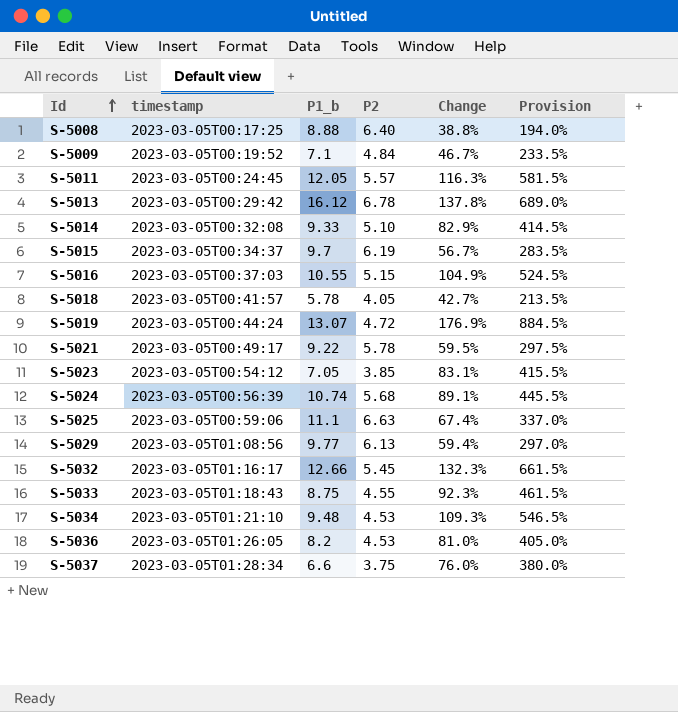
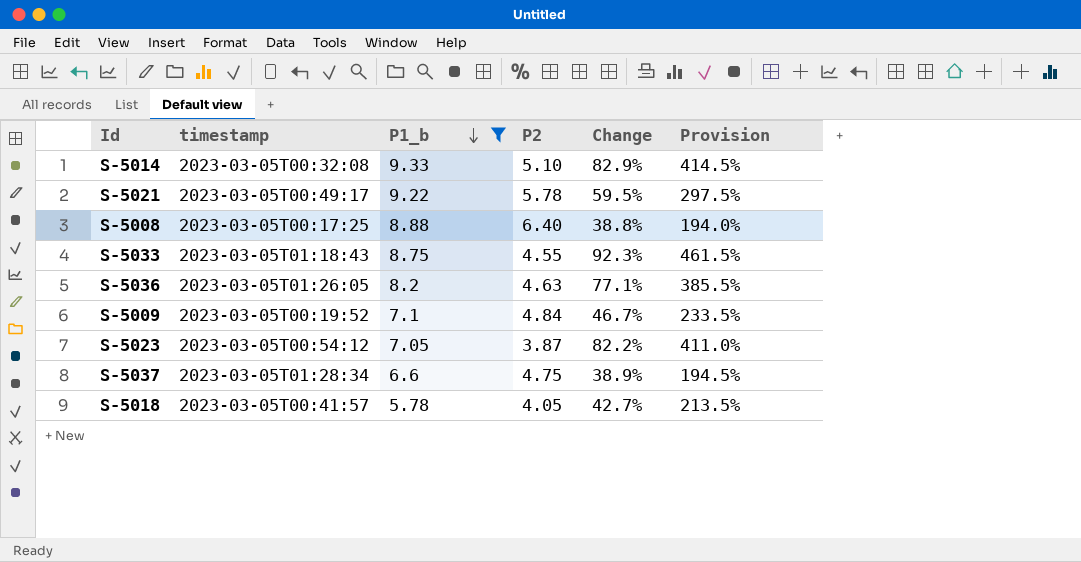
filter: none -> P1_b <= 9.33
row order: Id ascending -> P1_b descending
S-5036 | P2: 4.53 -> 4.63
S-5036 | Change: 81.0% -> 77.1%
S-5036 | Provision: 405.0% -> 385.5%
S-5023 | P2: 3.85 -> 3.87
S-5023 | Change: 83.1% -> 82.2%
S-5023 | Provision: 415.5% -> 411.0%
S-5037 | P2: 3.75 -> 4.75
S-5037 | Change: 76.0% -> 38.9%
S-5037 | Provision: 380.0% -> 194.5%

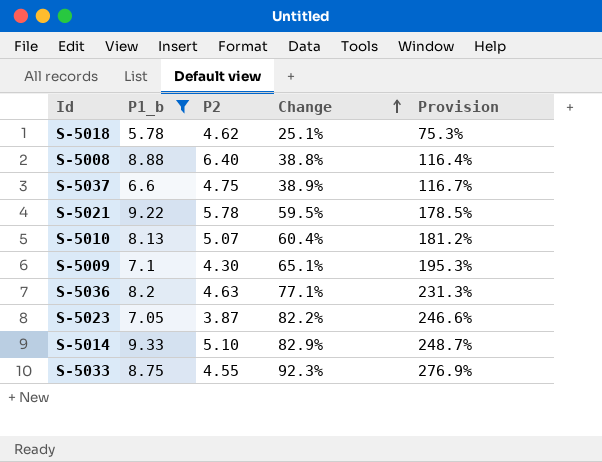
row order: P1_b descending -> Change ascending
column timestamp | position: 2 -> none
column Provision | formula: [Change] * 5 -> [Change] * 3
S-5018 | P2: 4.05 -> 4.62
S-5018 | Change: 42.7% -> 25.1%
row S-5010: none -> 8.13 | 5.07 | 60.4% | 181.2%
S-5009 | P2: 4.84 -> 4.30
S-5009 | Change: 46.7% -> 65.1%

